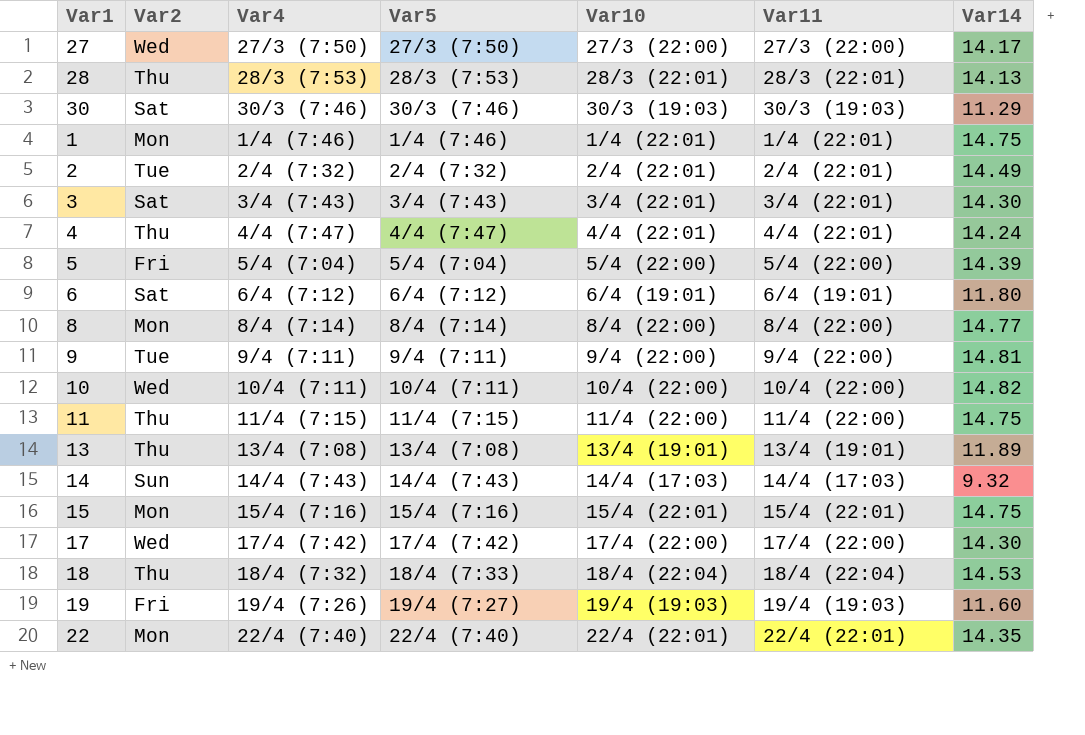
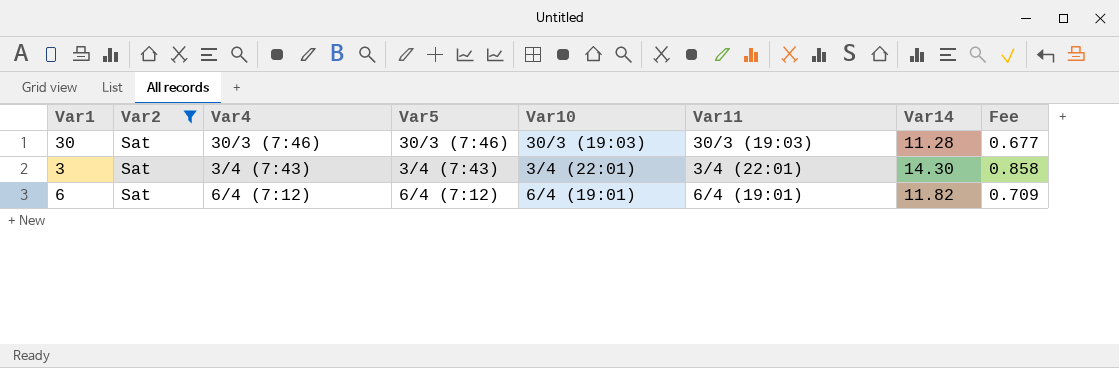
filter: none -> Var2 = Sat
column Fee | formula: none -> [Var14] * 0.06
30 | Var14: 11.29 -> 11.28
6 | Var14: 11.80 -> 11.82

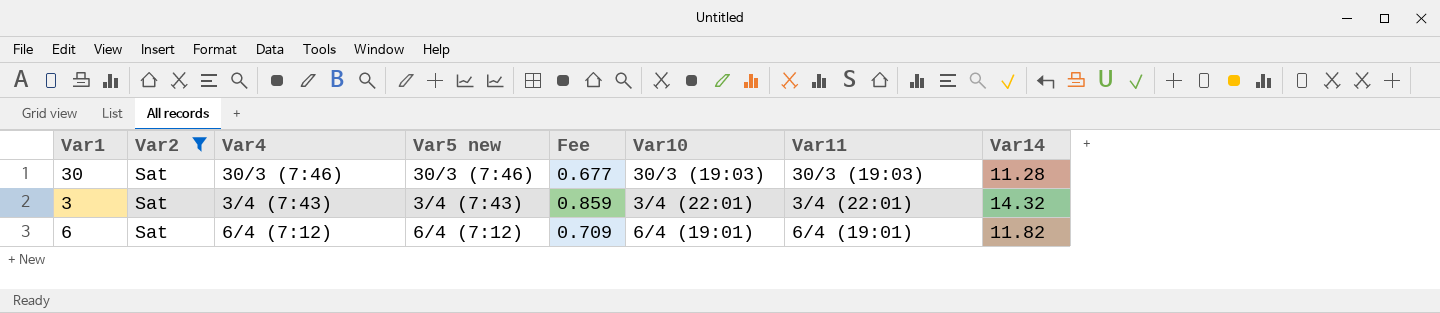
column name: Var5 -> Var5 new
column Fee | position: 8 -> 5
3 | Fee: 0.858 -> 0.859
3 | Var14: 14.30 -> 14.32

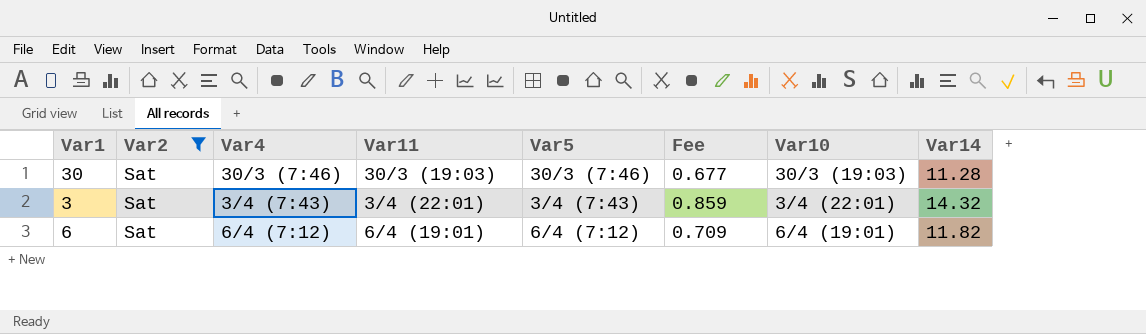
column Var11 | position: 7 -> 4
column name: Var5 new -> Var5

